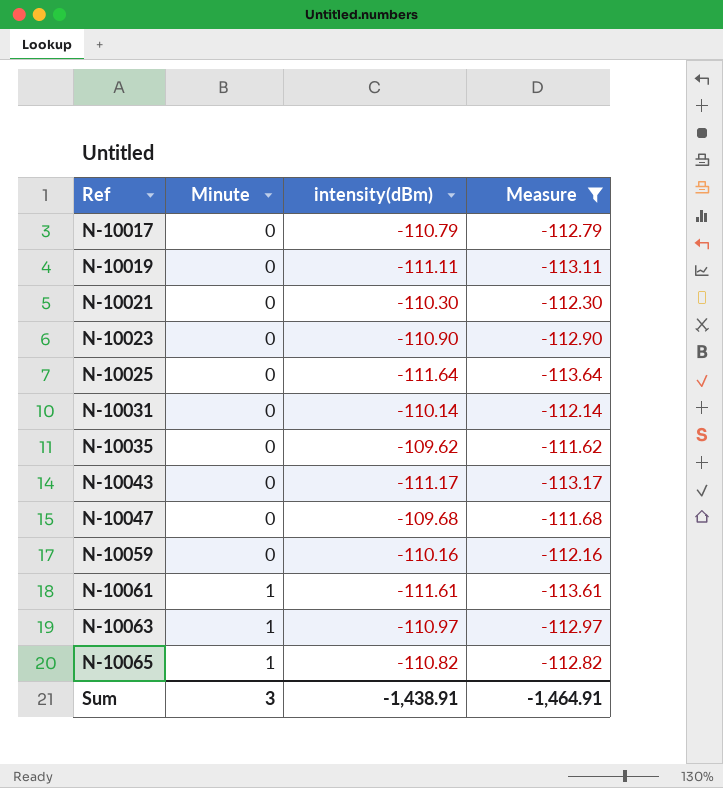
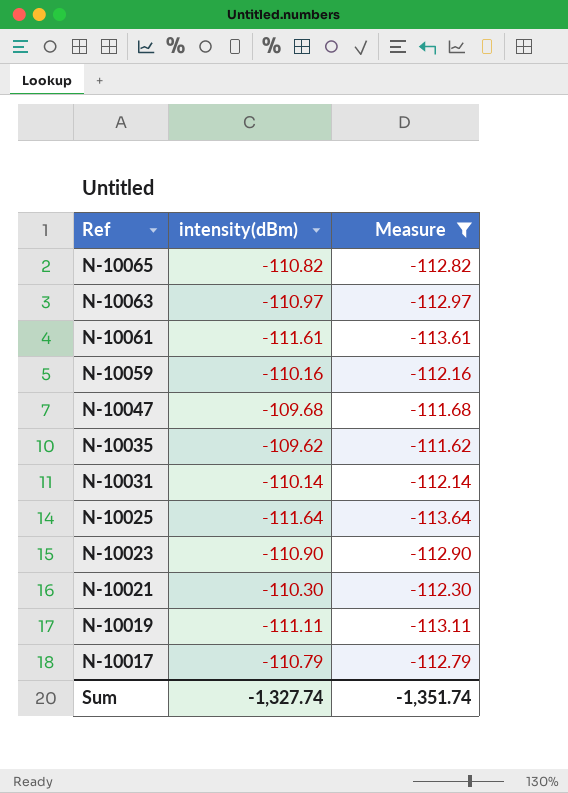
row order: Ref ascending -> Ref descending
column Minute | position: 2 -> none
row N-10043: 0 | -111.17 | -113.17 -> none
Sum | intensity(dBm): -1,438.91 -> -1,327.74
Sum | Measure: -1,464.91 -> -1,351.74

